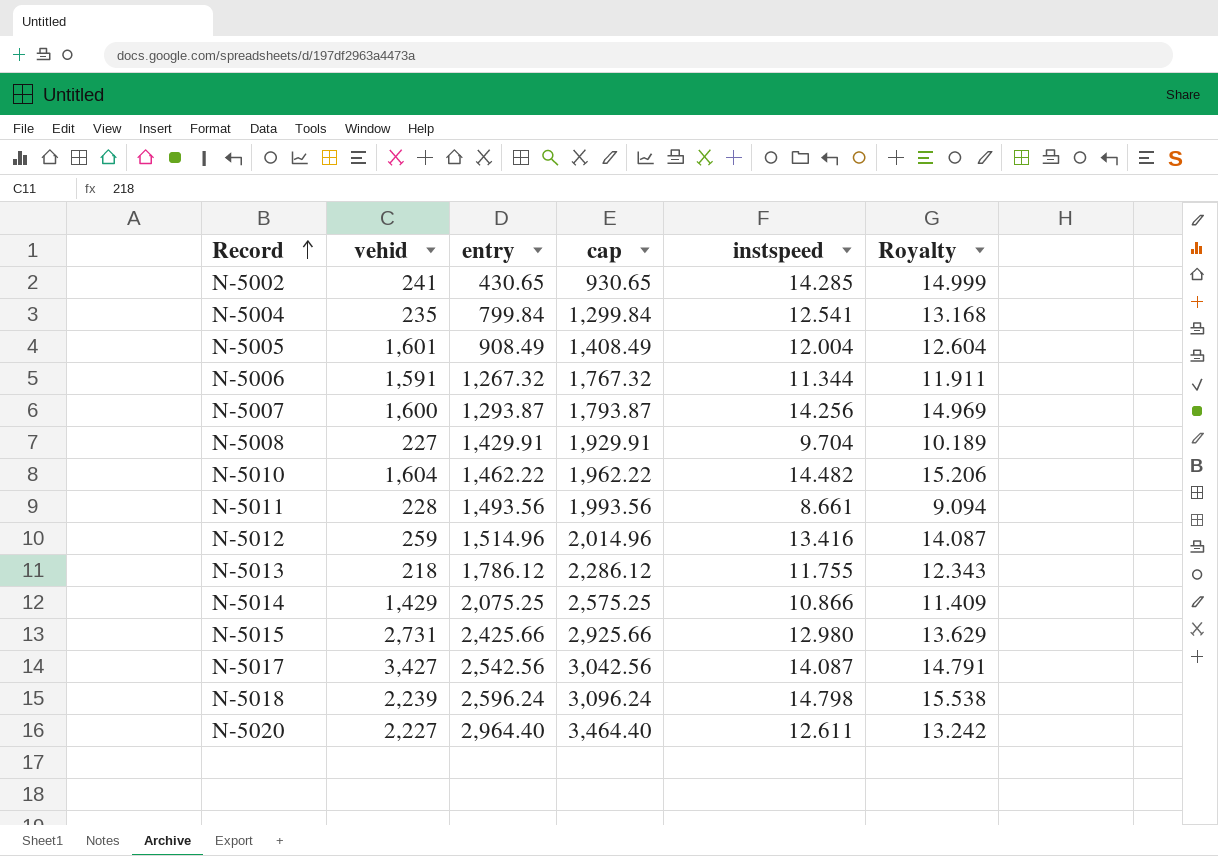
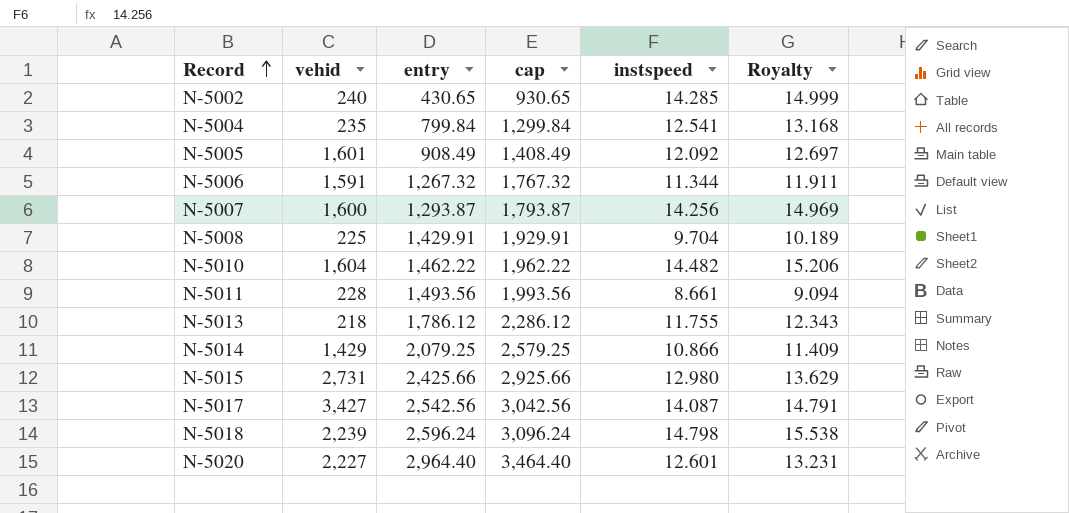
row N-5012: 259 | 1,514.96 | 2,014.96 | 13.416 | 14.087 -> none
N-5002 | vehid: 241 -> 240
N-5005 | instspeed: 12.004 -> 12.092
N-5005 | Royalty: 12.604 -> 12.697
N-5008 | vehid: 227 -> 225
N-5014 | entry: 2,075.25 -> 2,079.25
N-5014 | cap: 2,575.25 -> 2,579.25
N-5020 | instspeed: 12.611 -> 12.601
N-5020 | Royalty: 13.242 -> 13.231

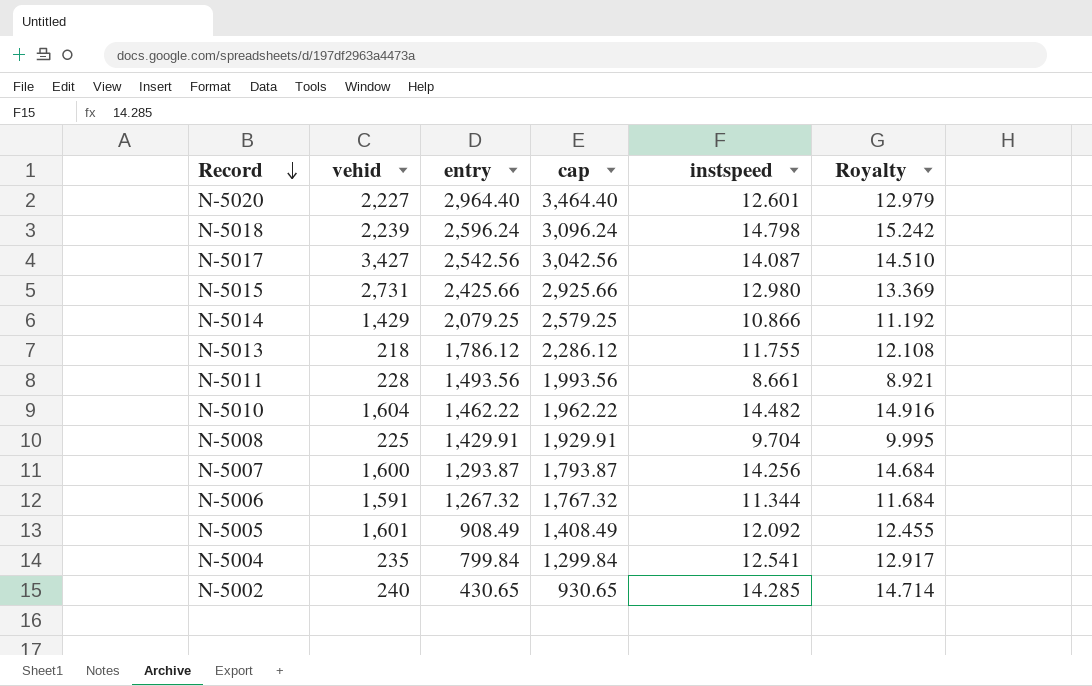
row order: Record ascending -> Record descending
column Royalty | formula: [instspeed] * 1.05 -> [instspeed] * 1.03

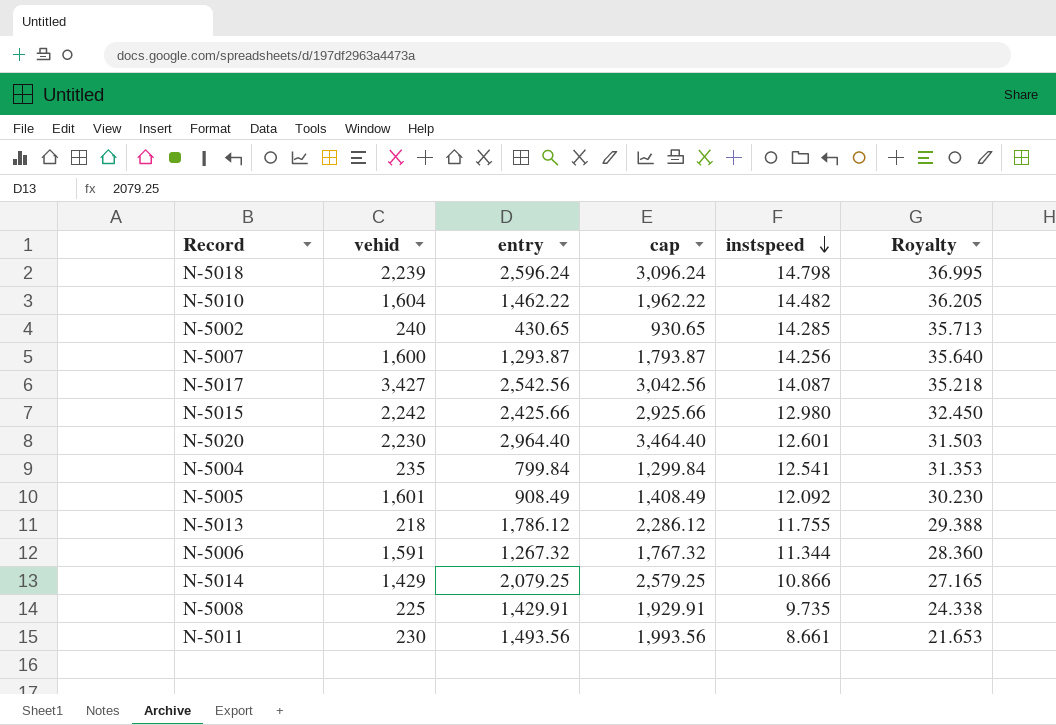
row order: Record descending -> instspeed descending
column Royalty | formula: [instspeed] * 1.03 -> [instspeed] * 2.5
N-5015 | vehid: 2,731 -> 2,242
N-5020 | vehid: 2,227 -> 2,230
N-5008 | instspeed: 9.704 -> 9.735
N-5011 | vehid: 228 -> 230

